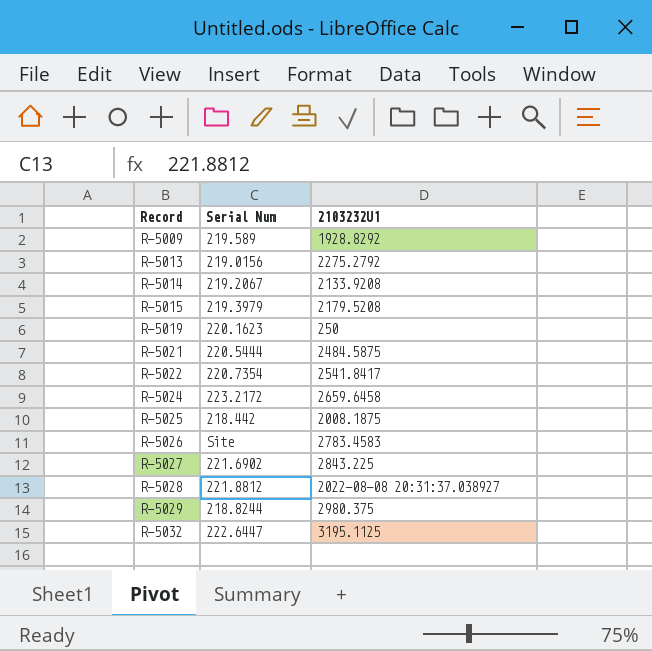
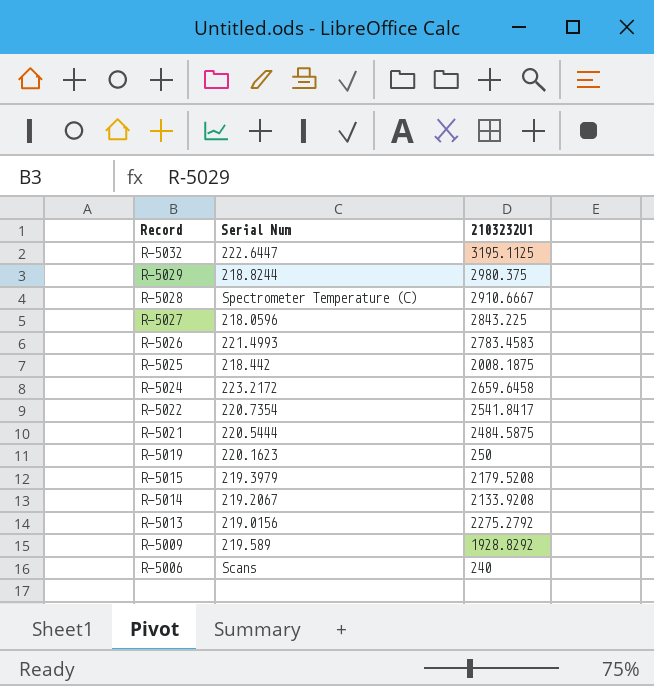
row order: Record ascending -> Record descending
R-5028 | Serial Num: 221.8812 -> Spectrometer Temperature (C)
R-5028 | 2103232U1: 2022-08-08 20:31:37.038927 -> 2910.6667
R-5027 | Serial Num: 221.6902 -> 218.0596
R-5026 | Serial Num: Site -> 221.4993
row R-5006: none -> Scans | 240

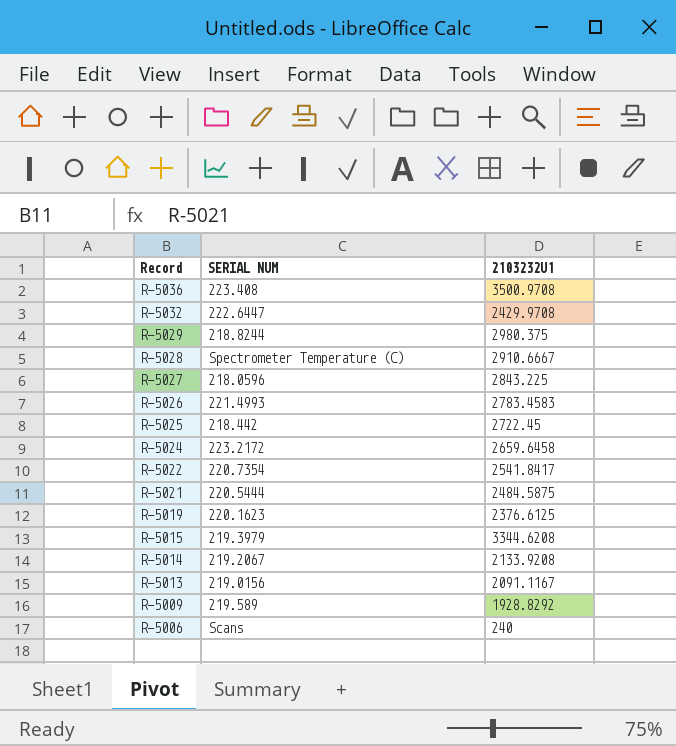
column name: Serial Num -> SERIAL NUM
row R-5036: none -> 223.408 | 3500.9708
R-5032 | 2103232U1: 3195.1125 -> 2429.9708
R-5025 | 2103232U1: 2008.1875 -> 2722.45
R-5019 | 2103232U1: 250 -> 2376.6125
R-5015 | 2103232U1: 2179.5208 -> 3344.6208
R-5013 | 2103232U1: 2275.2792 -> 2091.1167

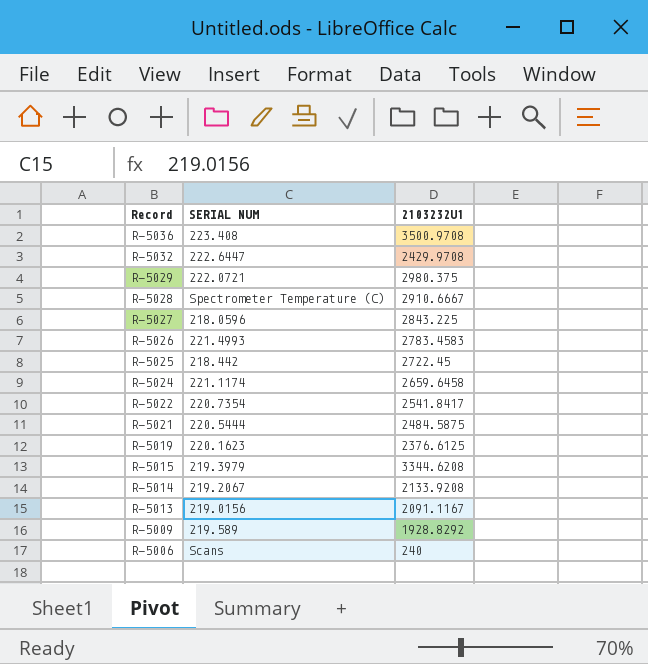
R-5029 | SERIAL NUM: 218.8244 -> 222.0721
R-5024 | SERIAL NUM: 223.2172 -> 221.1174

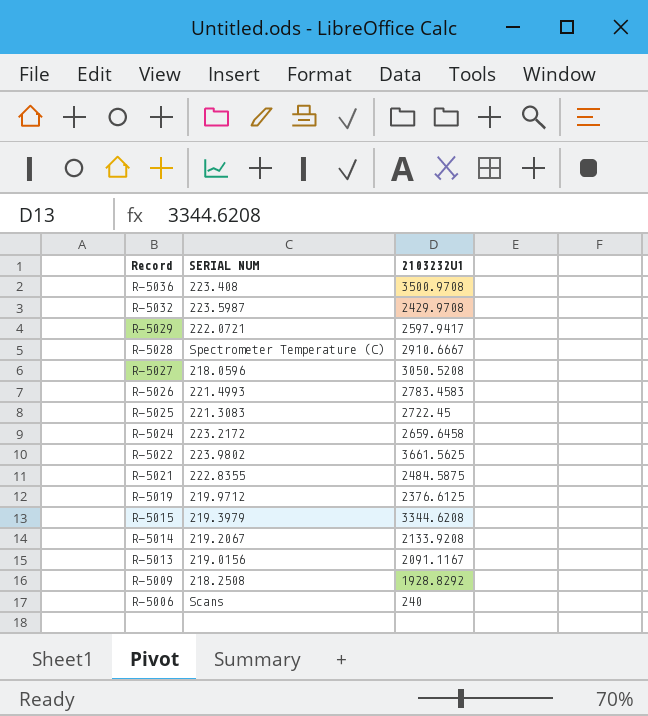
R-5032 | SERIAL NUM: 222.6447 -> 223.5987
R-5029 | 2103232U1: 2980.375 -> 2597.9417
R-5027 | 2103232U1: 2843.225 -> 3050.5208
R-5025 | SERIAL NUM: 218.442 -> 221.3083
R-5024 | SERIAL NUM: 221.1174 -> 223.2172
R-5022 | SERIAL NUM: 220.7354 -> 223.9802
R-5022 | 2103232U1: 2541.8417 -> 3661.5625
R-5021 | SERIAL NUM: 220.5444 -> 222.8355
R-5019 | SERIAL NUM: 220.1623 -> 219.9712
R-5009 | SERIAL NUM: 219.589 -> 218.2508

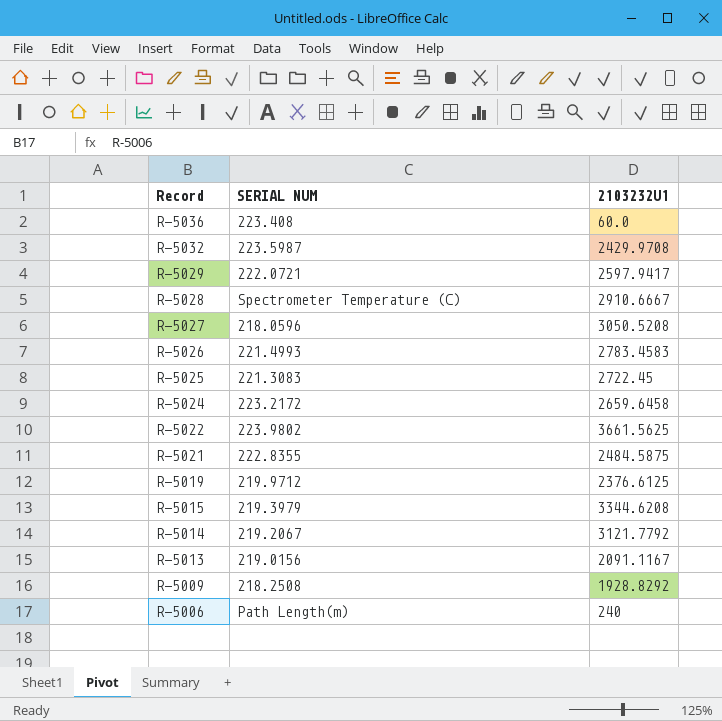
R-5036 | 2103232U1: 3500.9708 -> 60.0
R-5014 | 2103232U1: 2133.9208 -> 3121.7792
R-5006 | SERIAL NUM: Scans -> Path Length(m)

